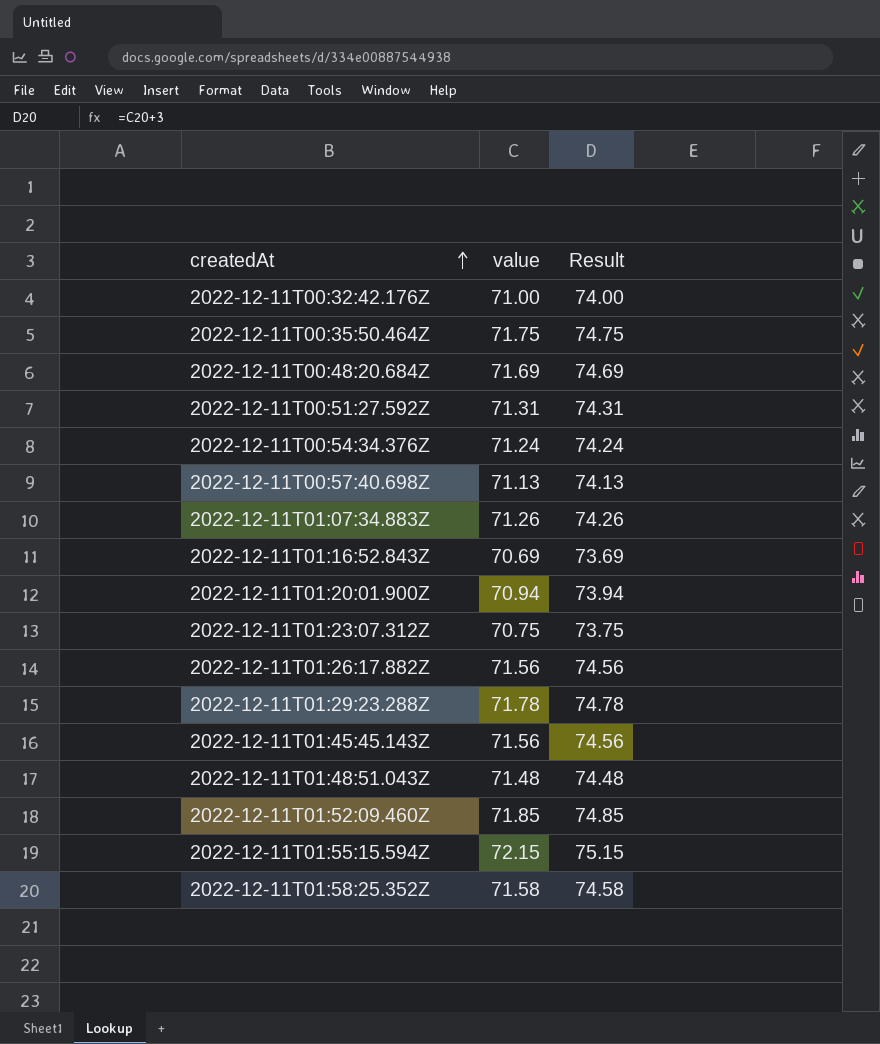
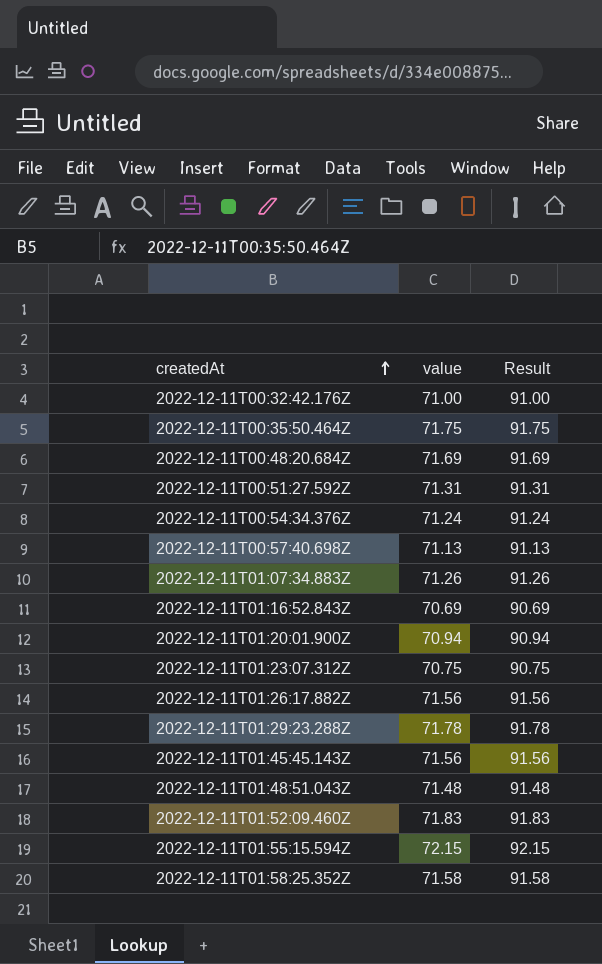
column Result | formula: [value] + 3 -> [value] + 20
2022-12-11T01:52:09.460Z | value: 71.85 -> 71.83

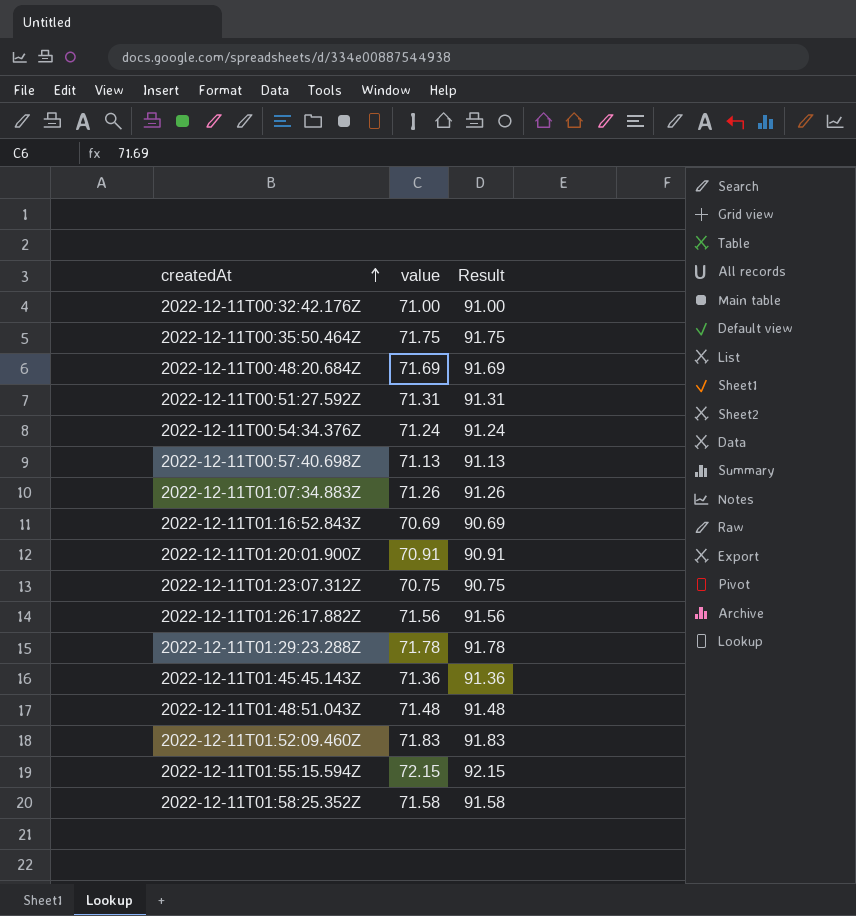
2022-12-11T01:20:01.900Z | value: 70.94 -> 70.91
2022-12-11T01:20:01.900Z | Result: 90.94 -> 90.91
2022-12-11T01:45:45.143Z | value: 71.56 -> 71.36
2022-12-11T01:45:45.143Z | Result: 91.56 -> 91.36

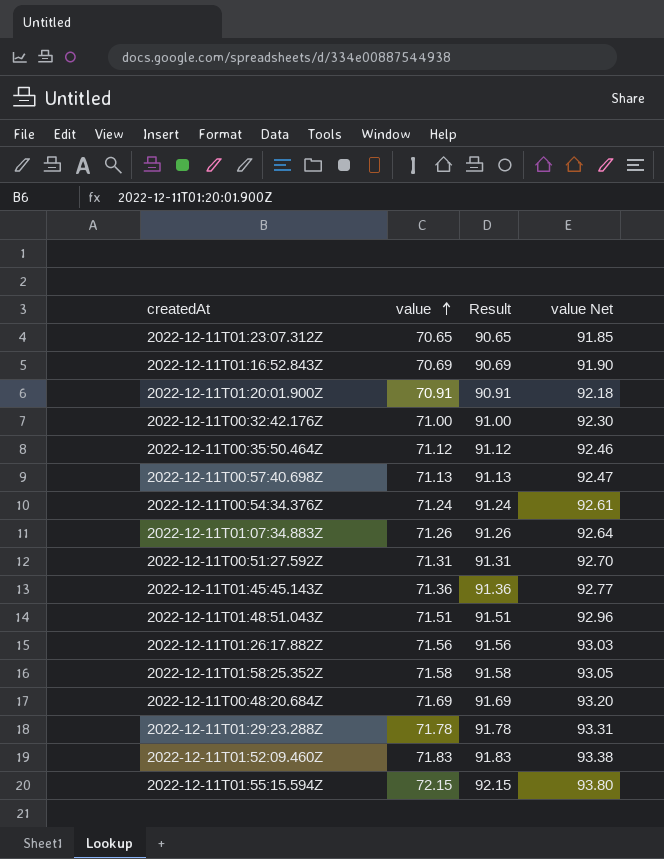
row order: createdAt ascending -> value ascending
column value Net | formula: none -> [value] * 1.3
2022-12-11T01:23:07.312Z | value: 70.75 -> 70.65
2022-12-11T01:23:07.312Z | Result: 90.75 -> 90.65
2022-12-11T00:35:50.464Z | value: 71.75 -> 71.12
2022-12-11T00:35:50.464Z | Result: 91.75 -> 91.12
2022-12-11T01:48:51.043Z | value: 71.48 -> 71.51
2022-12-11T01:48:51.043Z | Result: 91.48 -> 91.51

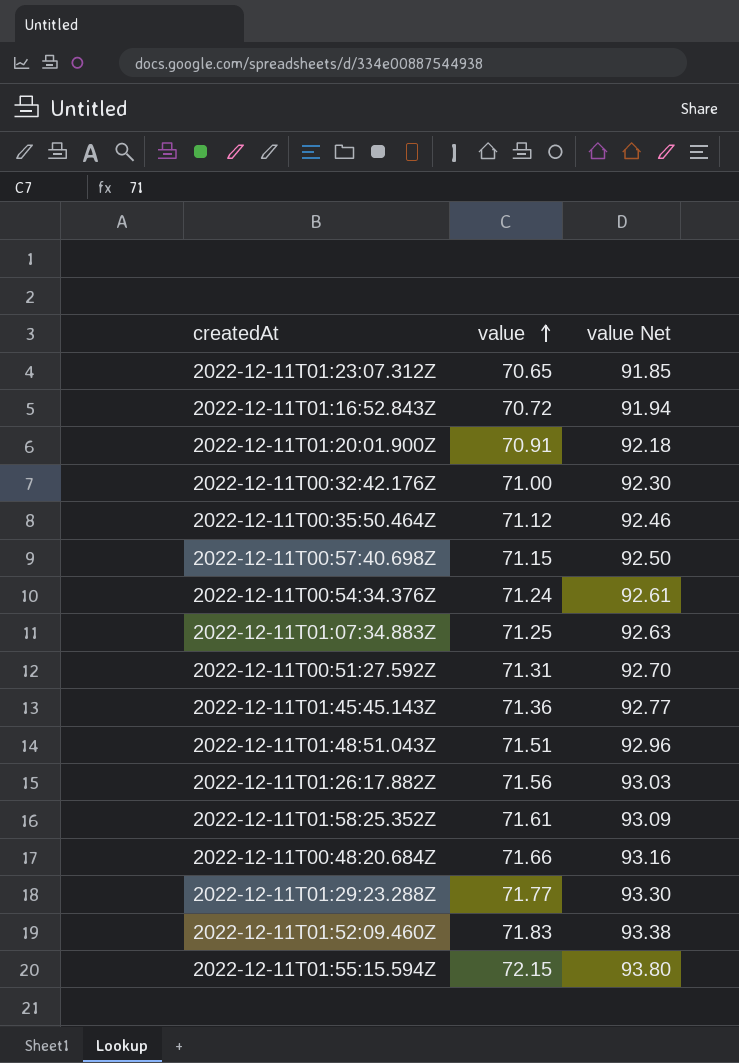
column Result | formula: [value] + 20 -> none
2022-12-11T01:16:52.843Z | value: 70.69 -> 70.72
2022-12-11T01:16:52.843Z | value Net: 91.90 -> 91.94
2022-12-11T00:57:40.698Z | value: 71.13 -> 71.15
2022-12-11T00:57:40.698Z | value Net: 92.47 -> 92.50
2022-12-11T01:07:34.883Z | value: 71.26 -> 71.25
2022-12-11T01:07:34.883Z | value Net: 92.64 -> 92.63
2022-12-11T01:58:25.352Z | value: 71.58 -> 71.61
2022-12-11T01:58:25.352Z | value Net: 93.05 -> 93.09
2022-12-11T00:48:20.684Z | value: 71.69 -> 71.66
2022-12-11T00:48:20.684Z | value Net: 93.20 -> 93.16
2022-12-11T01:29:23.288Z | value: 71.78 -> 71.77
2022-12-11T01:29:23.288Z | value Net: 93.31 -> 93.30

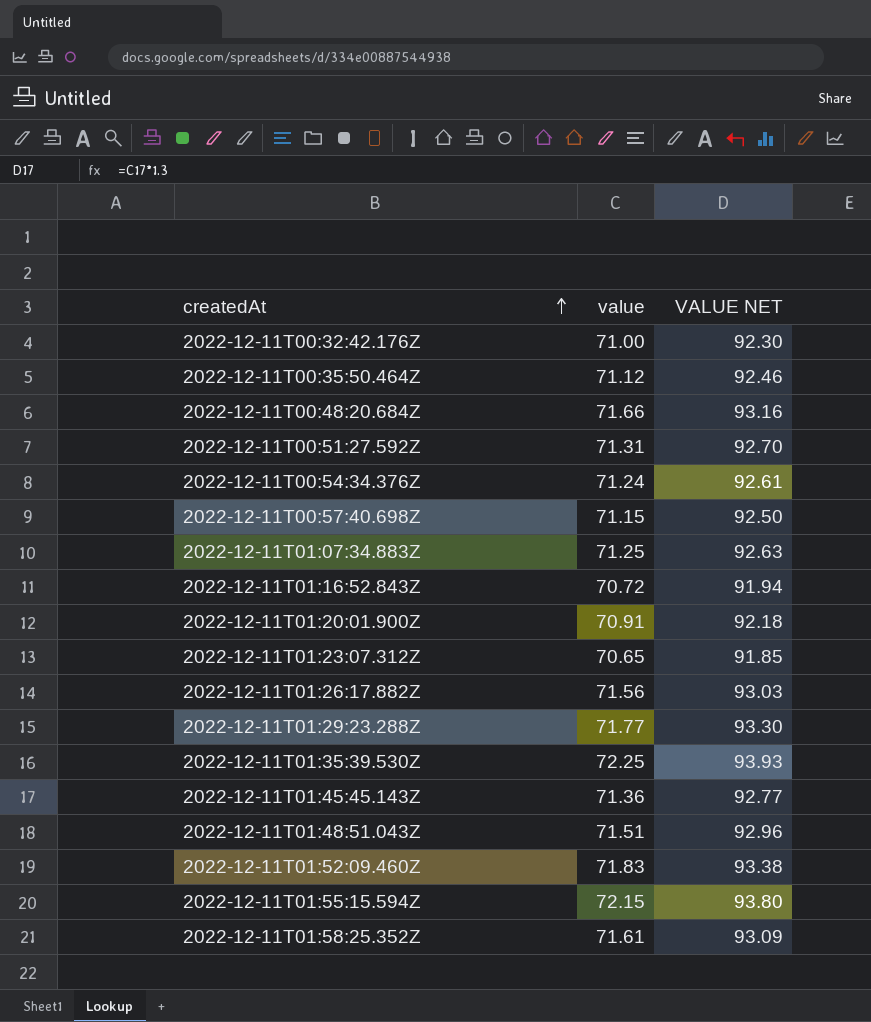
row order: value ascending -> createdAt ascending
column name: value Net -> VALUE NET
row 2022-12-11T01:35:39.530Z: none -> 72.25 | 93.93

